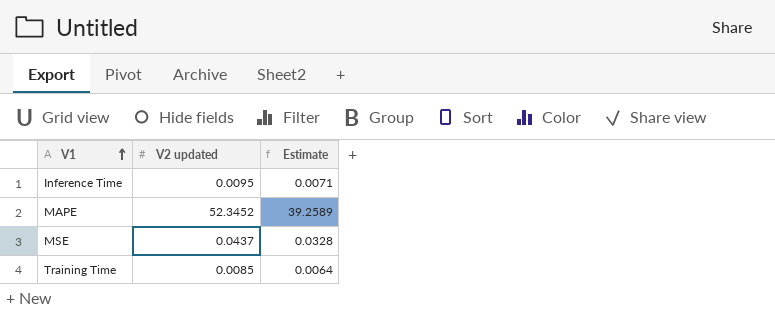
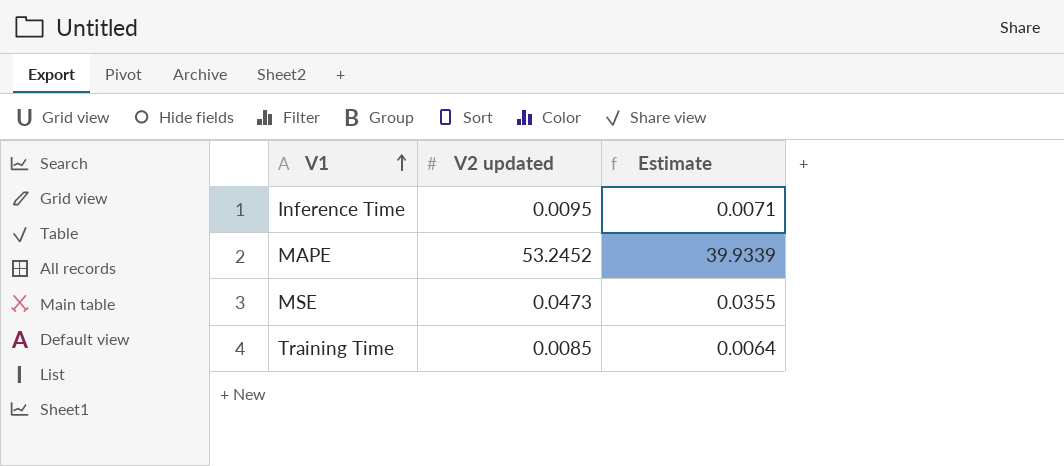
MAPE | V2 updated: 52.3452 -> 53.2452
MAPE | Estimate: 39.2589 -> 39.9339
MSE | V2 updated: 0.0437 -> 0.0473
MSE | Estimate: 0.0328 -> 0.0355

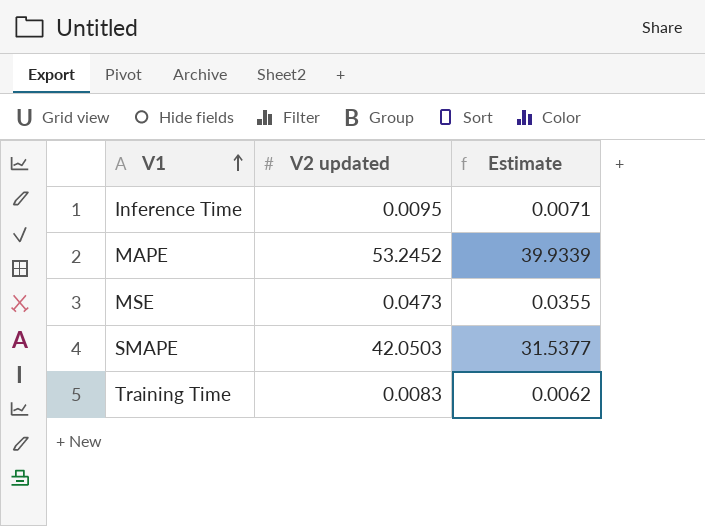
row SMAPE: none -> 42.0503 | 31.5377
Training Time | V2 updated: 0.0085 -> 0.0083
Training Time | Estimate: 0.0064 -> 0.0062

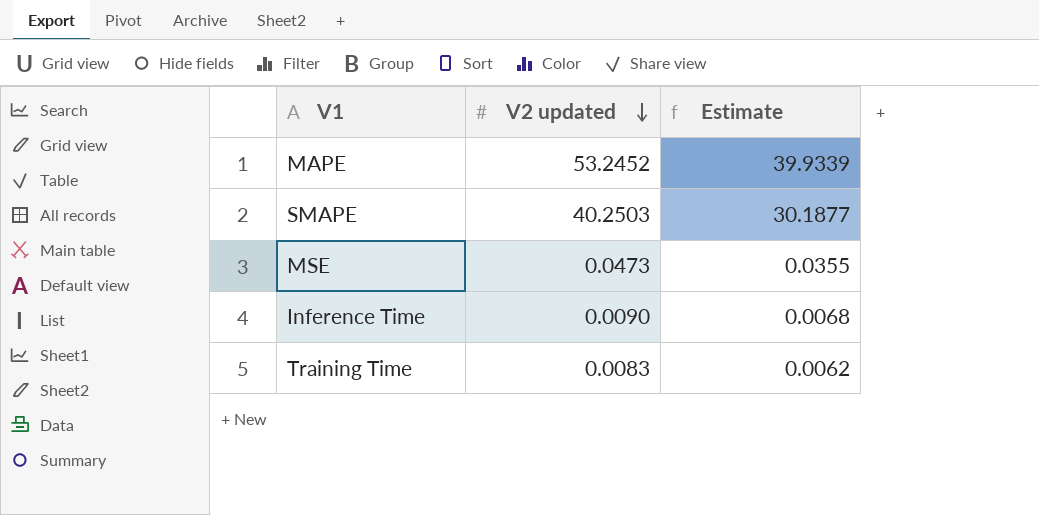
row order: V1 ascending -> V2 updated descending
SMAPE | V2 updated: 42.0503 -> 40.2503
SMAPE | Estimate: 31.5377 -> 30.1877
Inference Time | V2 updated: 0.0095 -> 0.0090
Inference Time | Estimate: 0.0071 -> 0.0068

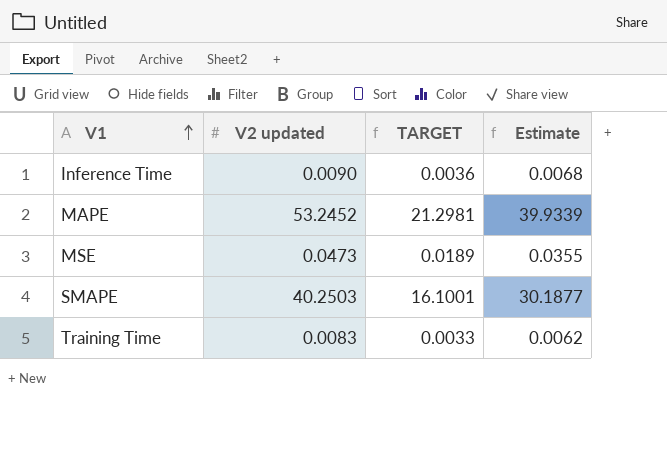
row order: V2 updated descending -> V1 ascending
column TARGET | formula: none -> [V2 updated] * 0.4

